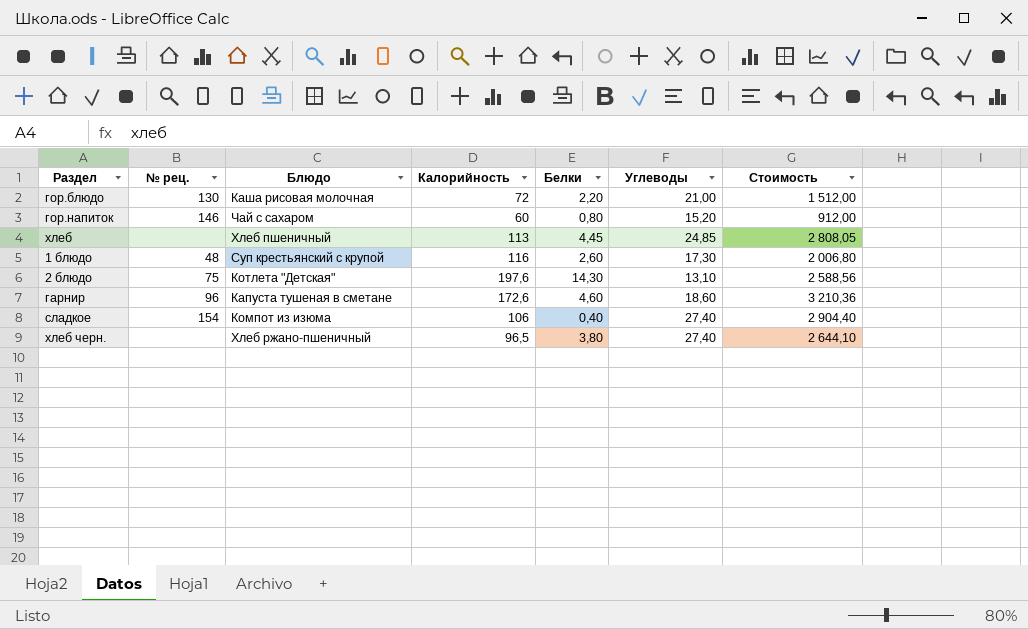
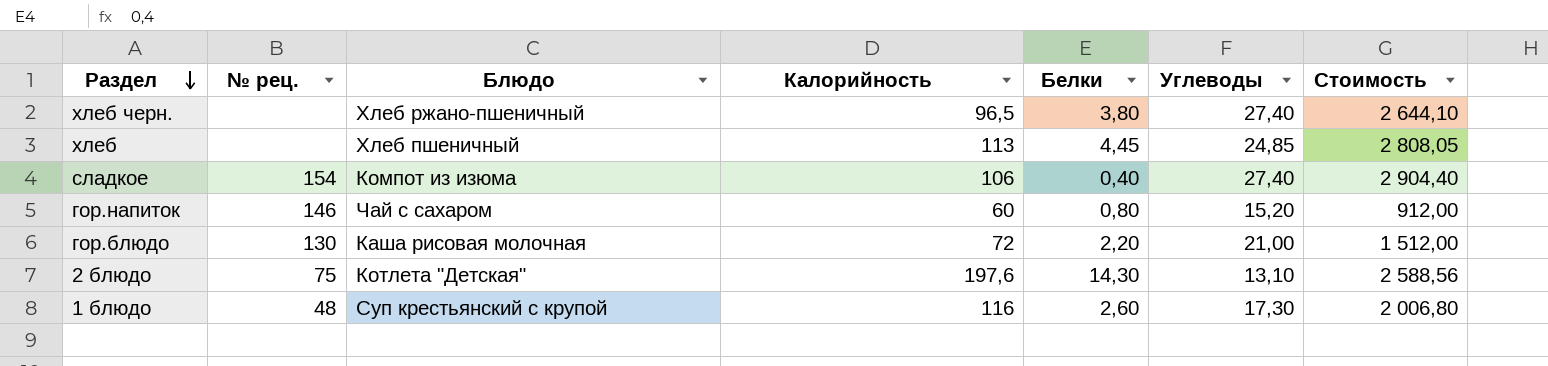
row order: none -> Раздел descending
row гарнир: 96 | Капуста тушеная в сметане | 172,6 | 4,60 | 18,60 | 3 210,36 -> none

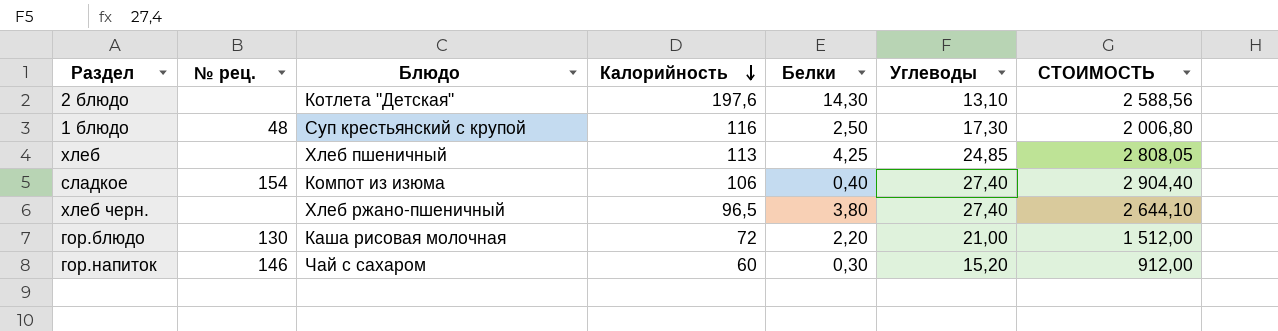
row order: Раздел descending -> Калорийность descending
column name: Стоимость -> СТОИМОСТЬ
2 блюдо | № рец.: 75 -> none
1 блюдо | Белки: 2,60 -> 2,50
хлеб | Белки: 4,45 -> 4,25
гор.напиток | Белки: 0,80 -> 0,30

